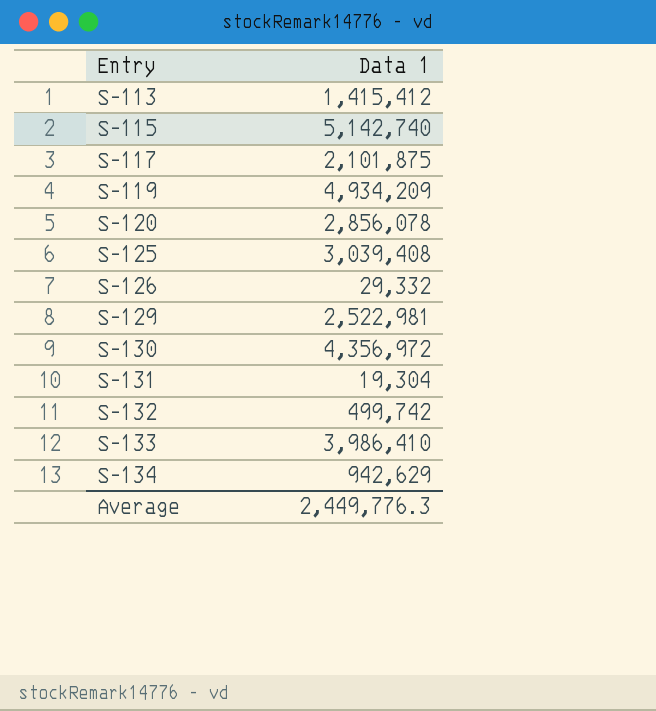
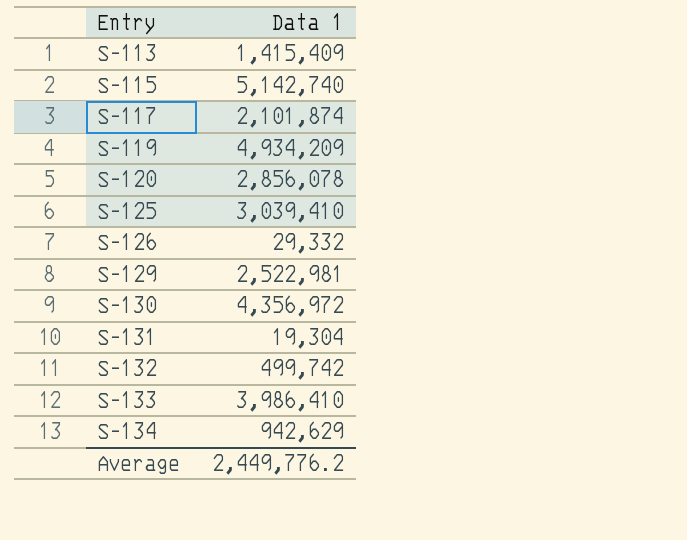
S-113 | Data 1: 1,415,412 -> 1,415,409
S-117 | Data 1: 2,101,875 -> 2,101,874
S-125 | Data 1: 3,039,408 -> 3,039,410
Average | Data 1: 2,449,776.3 -> 2,449,776.2

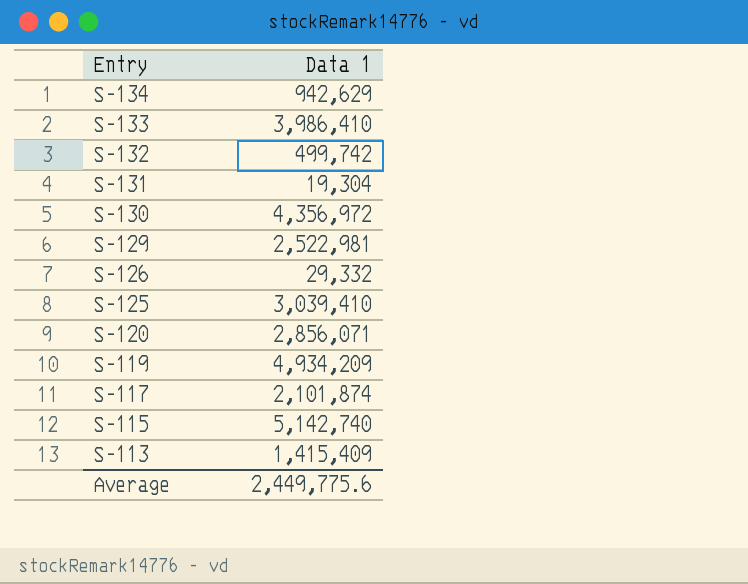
row order: Entry ascending -> Entry descending
S-120 | Data 1: 2,856,078 -> 2,856,071
Average | Data 1: 2,449,776.2 -> 2,449,775.6

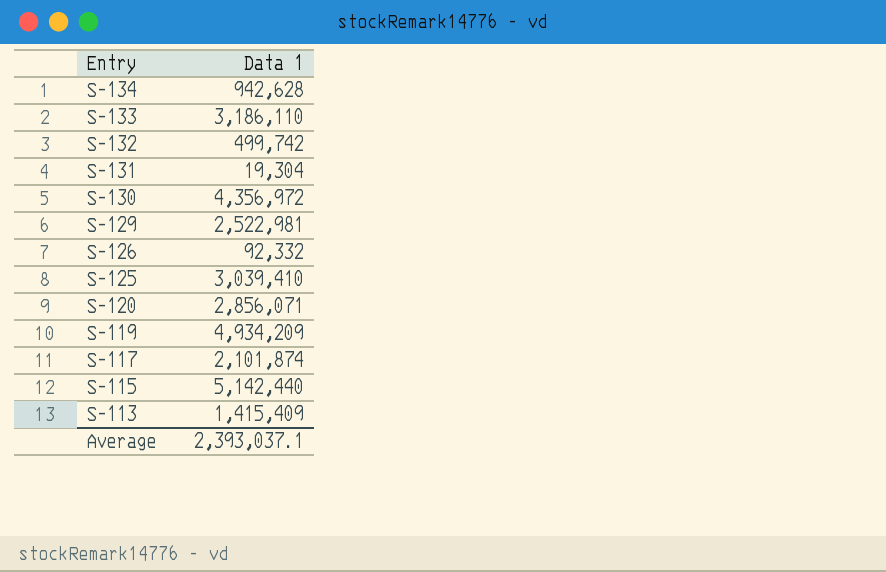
S-134 | Data 1: 942,629 -> 942,628
S-133 | Data 1: 3,986,410 -> 3,186,110
S-126 | Data 1: 29,332 -> 92,332
S-115 | Data 1: 5,142,740 -> 5,142,440
Average | Data 1: 2,449,775.6 -> 2,393,037.1

